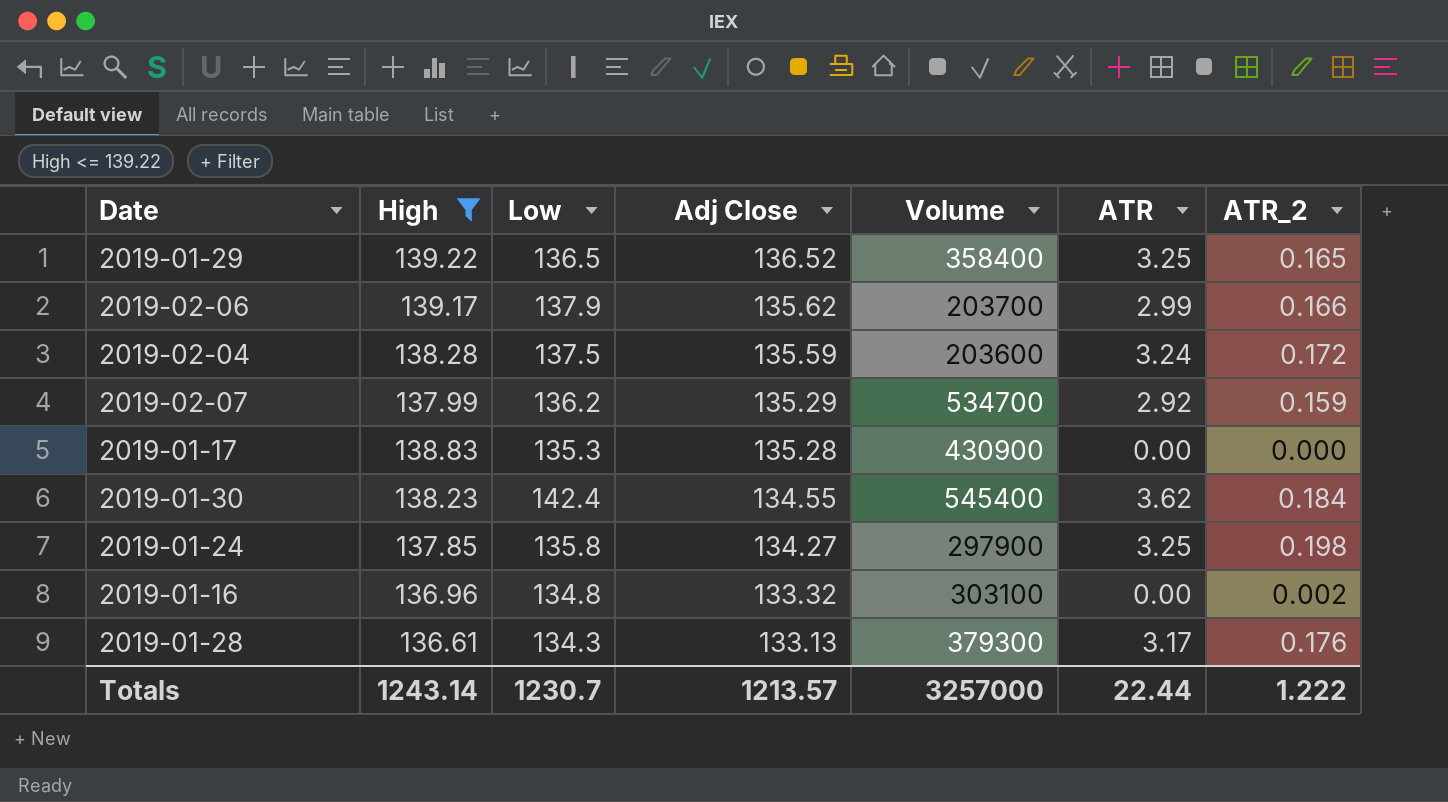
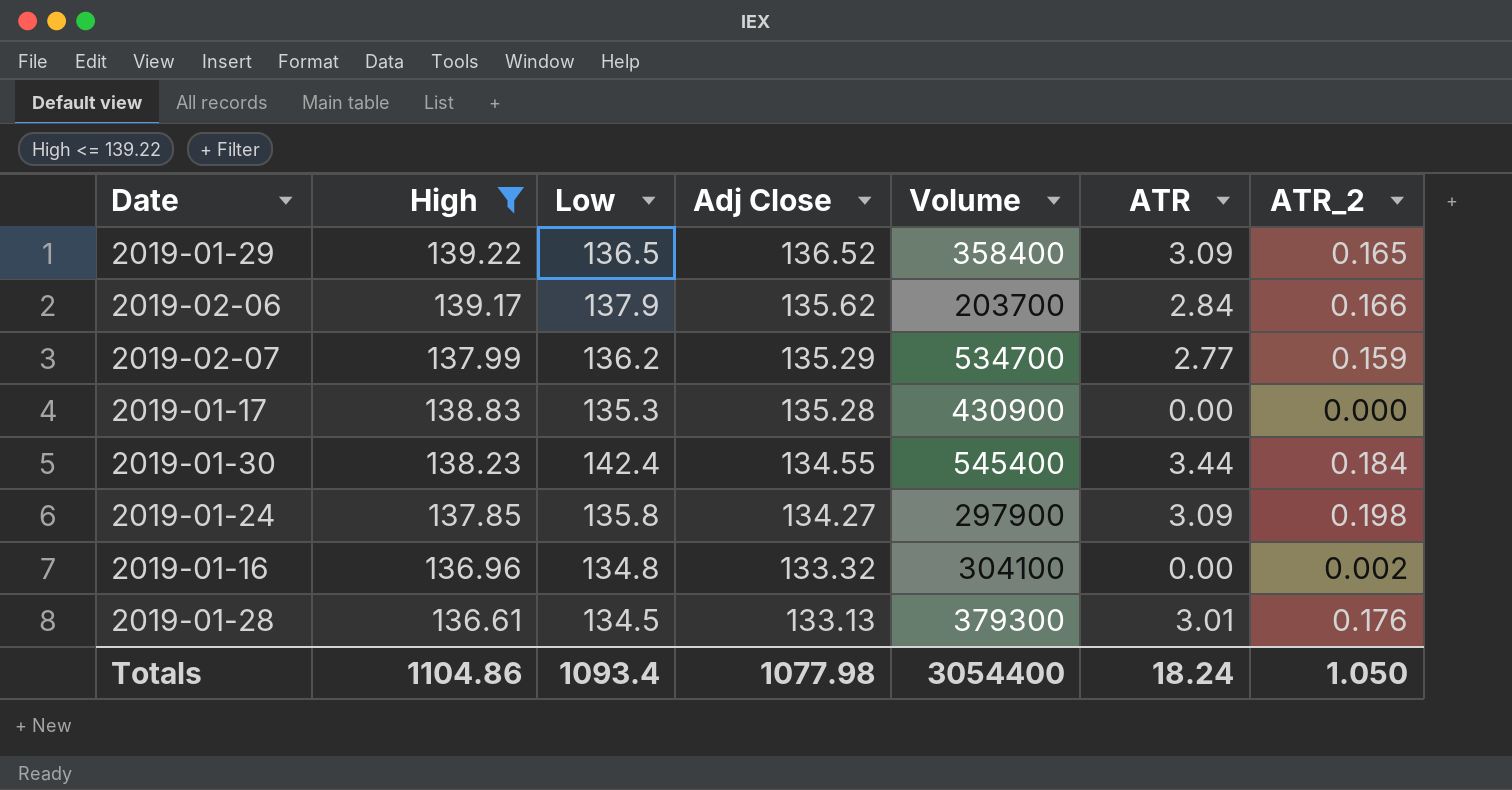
row 2019-02-04: 138.28 | 137.5 | 135.59 | 203600 | 3.24 | 0.172 -> none
2019-01-29 | ATR: 3.25 -> 3.09
2019-02-06 | ATR: 2.99 -> 2.84
2019-02-07 | ATR: 2.92 -> 2.77
2019-01-30 | ATR: 3.62 -> 3.44
2019-01-24 | ATR: 3.25 -> 3.09
2019-01-16 | Volume: 303100 -> 304100
2019-01-28 | Low: 134.3 -> 134.5
2019-01-28 | ATR: 3.17 -> 3.01
Totals | High: 1243.14 -> 1104.86
Totals | Low: 1230.7 -> 1093.4
Totals | Adj Close: 1213.57 -> 1077.98
Totals | Volume: 3257000 -> 3054400
Totals | ATR: 22.44 -> 18.24
Totals | ATR_2: 1.222 -> 1.050

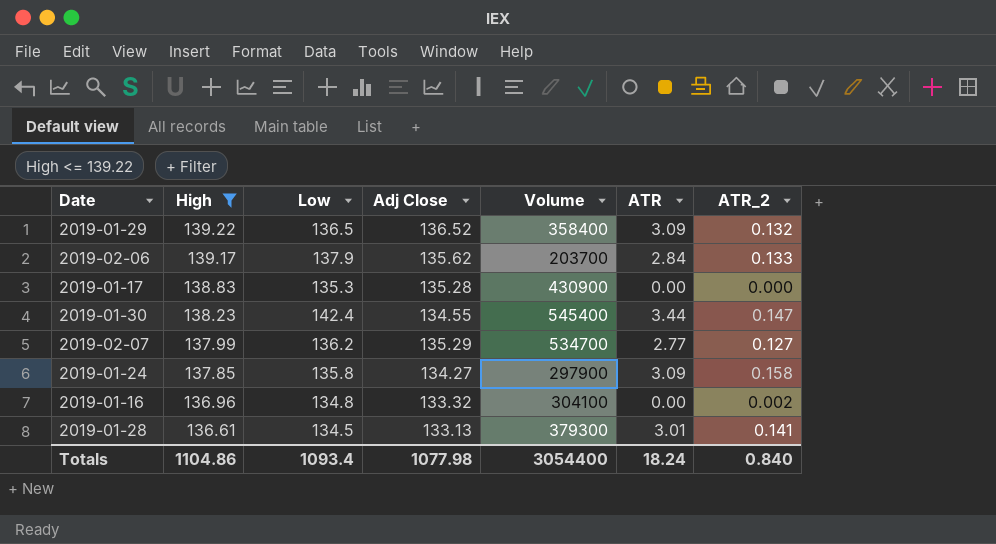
row order: Adj Close descending -> High descending
2019-01-29 | ATR_2: 0.165 -> 0.132
2019-02-06 | ATR_2: 0.166 -> 0.133
2019-01-30 | ATR_2: 0.184 -> 0.147
2019-02-07 | ATR_2: 0.159 -> 0.127
2019-01-24 | ATR_2: 0.198 -> 0.158
2019-01-28 | ATR_2: 0.176 -> 0.141
Totals | ATR_2: 1.050 -> 0.840

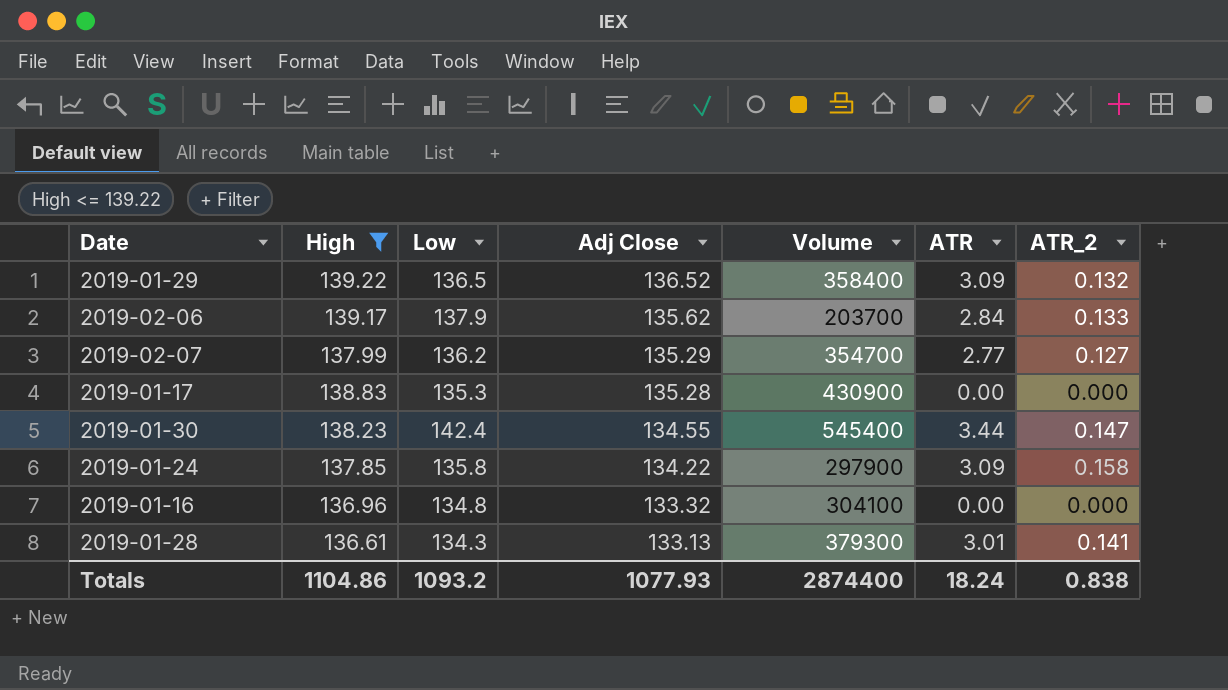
row order: High descending -> Adj Close descending
2019-02-07 | Volume: 534700 -> 354700
2019-01-24 | Adj Close: 134.27 -> 134.22
2019-01-16 | ATR_2: 0.002 -> 0.000
2019-01-28 | Low: 134.5 -> 134.3
Totals | Low: 1093.4 -> 1093.2
Totals | Adj Close: 1077.98 -> 1077.93
Totals | Volume: 3054400 -> 2874400
Totals | ATR_2: 0.840 -> 0.838

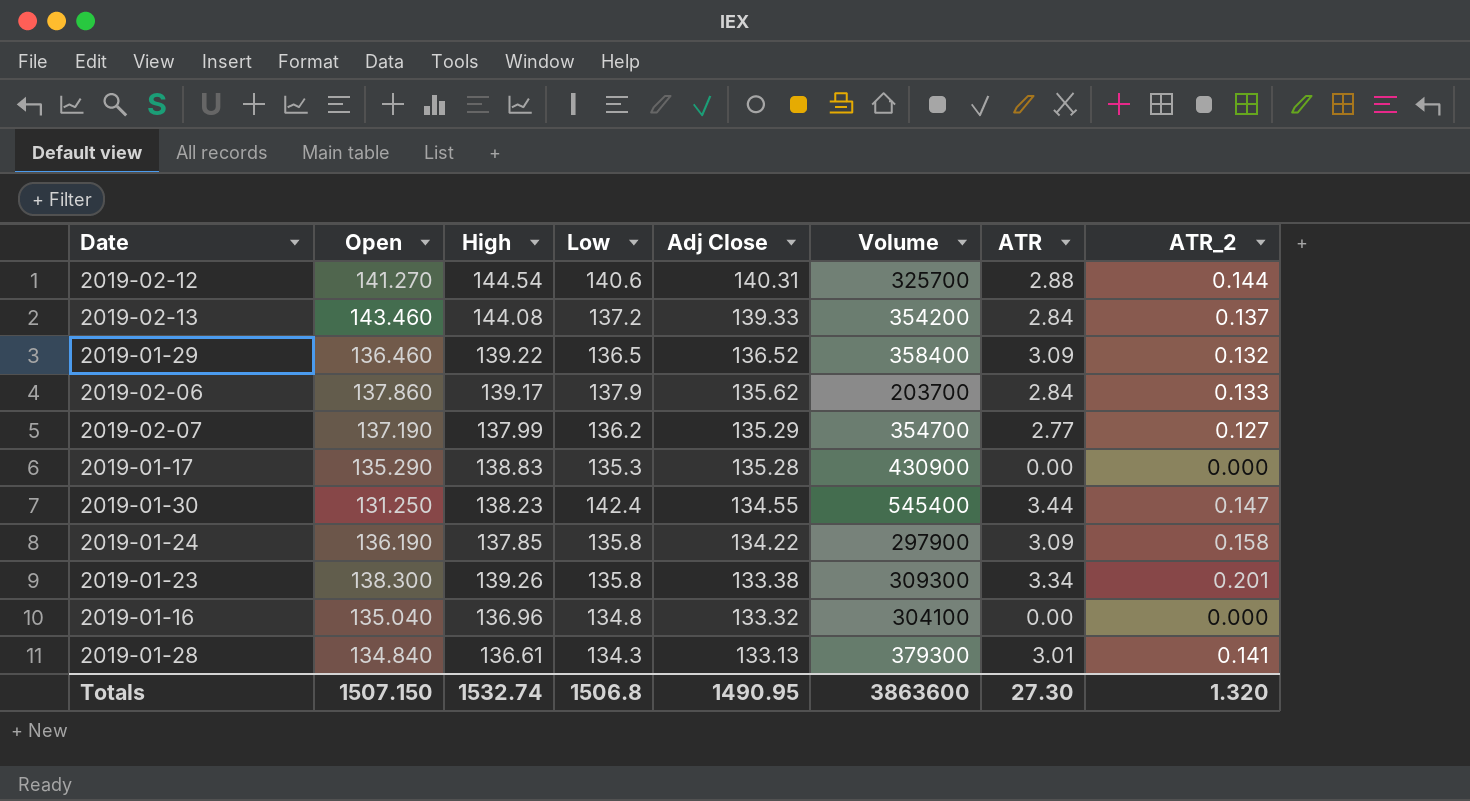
filter: High <= 139.22 -> none
column Open | position: none -> 2
Totals | High: 1104.86 -> 1532.74
Totals | Low: 1093.2 -> 1506.8
Totals | Adj Close: 1077.93 -> 1490.95
Totals | Volume: 2874400 -> 3863600
Totals | ATR: 18.24 -> 27.30
Totals | ATR_2: 0.838 -> 1.320

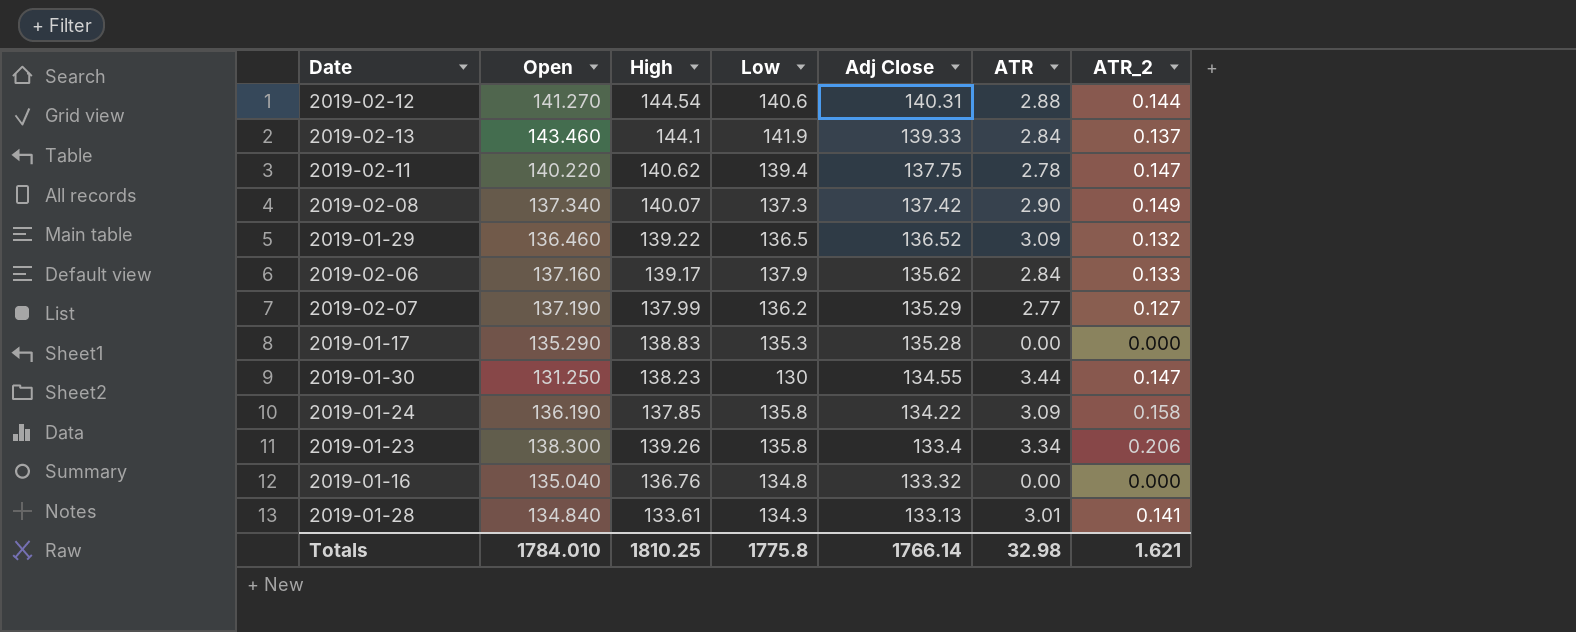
column Volume | position: 6 -> none
2019-02-13 | High: 144.08 -> 144.1
2019-02-13 | Low: 137.2 -> 141.9
row 2019-02-11: none -> 140.220 | 140.62 | 139.4 | 137.75 | 2.78 | 0.147
row 2019-02-08: none -> 137.340 | 140.07 | 137.3 | 137.42 | 2.90 | 0.149
2019-02-06 | Open: 137.860 -> 137.160
2019-01-30 | Low: 142.4 -> 130
2019-01-23 | Adj Close: 133.38 -> 133.4
2019-01-23 | ATR_2: 0.201 -> 0.206
2019-01-16 | High: 136.96 -> 136.76
2019-01-28 | High: 136.61 -> 133.61
Totals | Open: 1507.150 -> 1784.010
Totals | High: 1532.74 -> 1810.25
Totals | Low: 1506.8 -> 1775.8
Totals | Adj Close: 1490.95 -> 1766.14
Totals | ATR: 27.30 -> 32.98
Totals | ATR_2: 1.320 -> 1.621

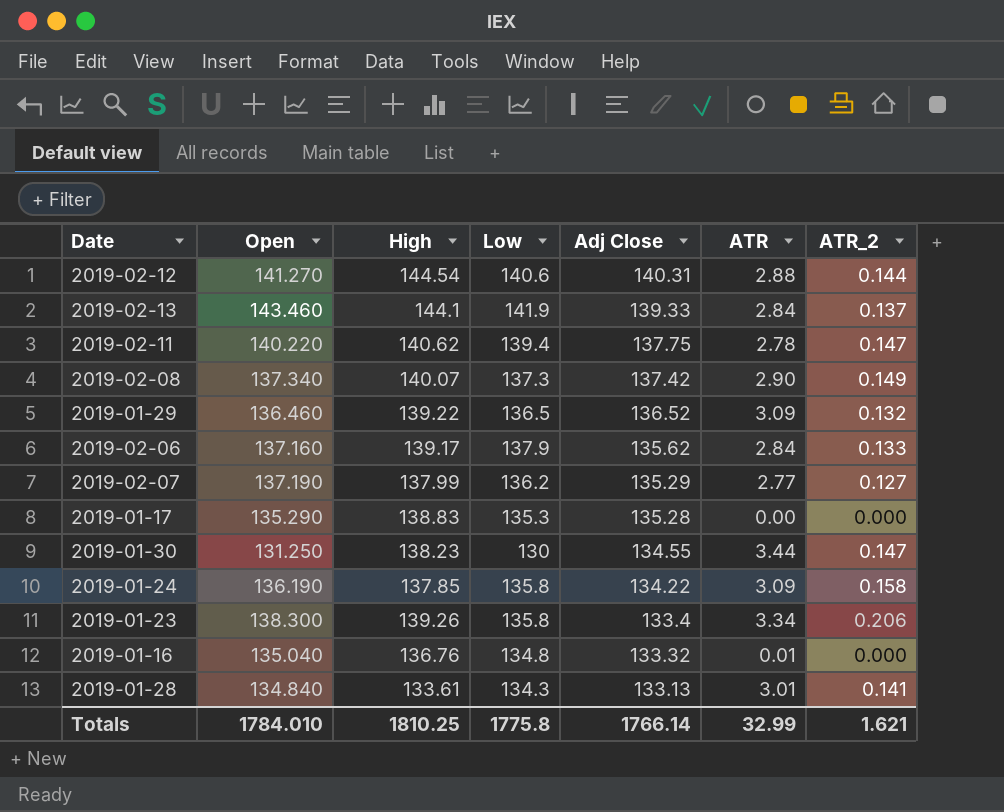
2019-01-16 | ATR: 0.00 -> 0.01
Totals | ATR: 32.98 -> 32.99

